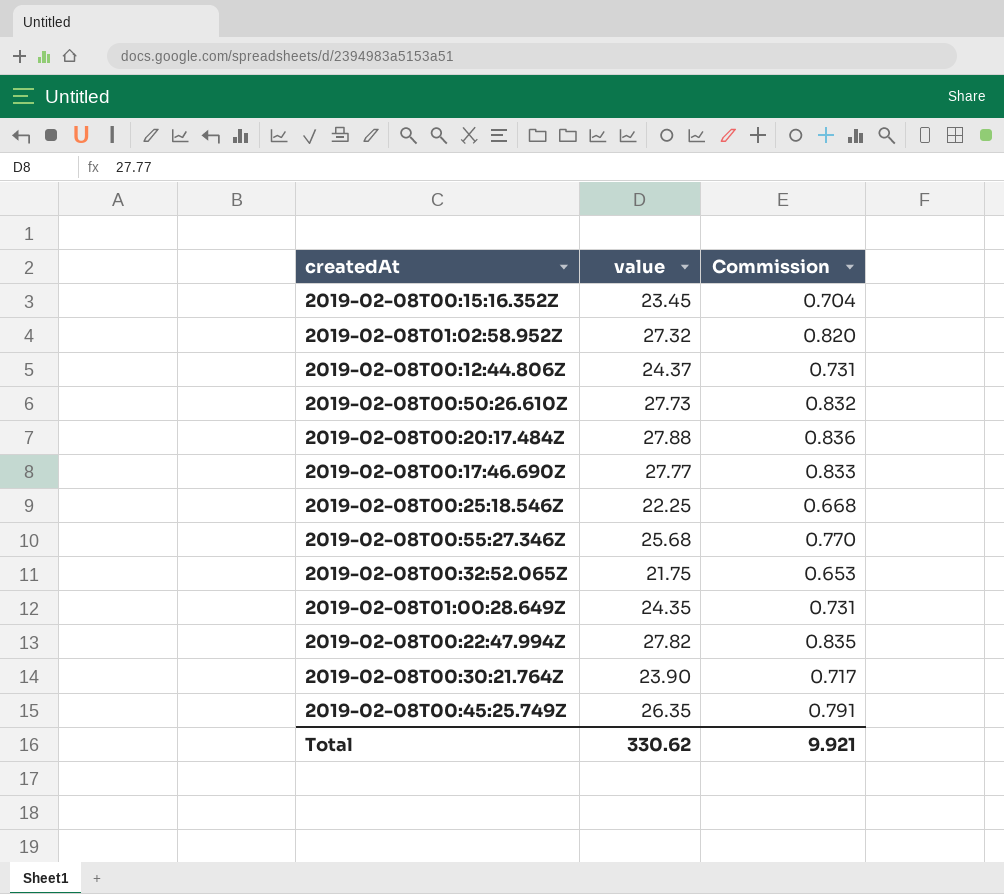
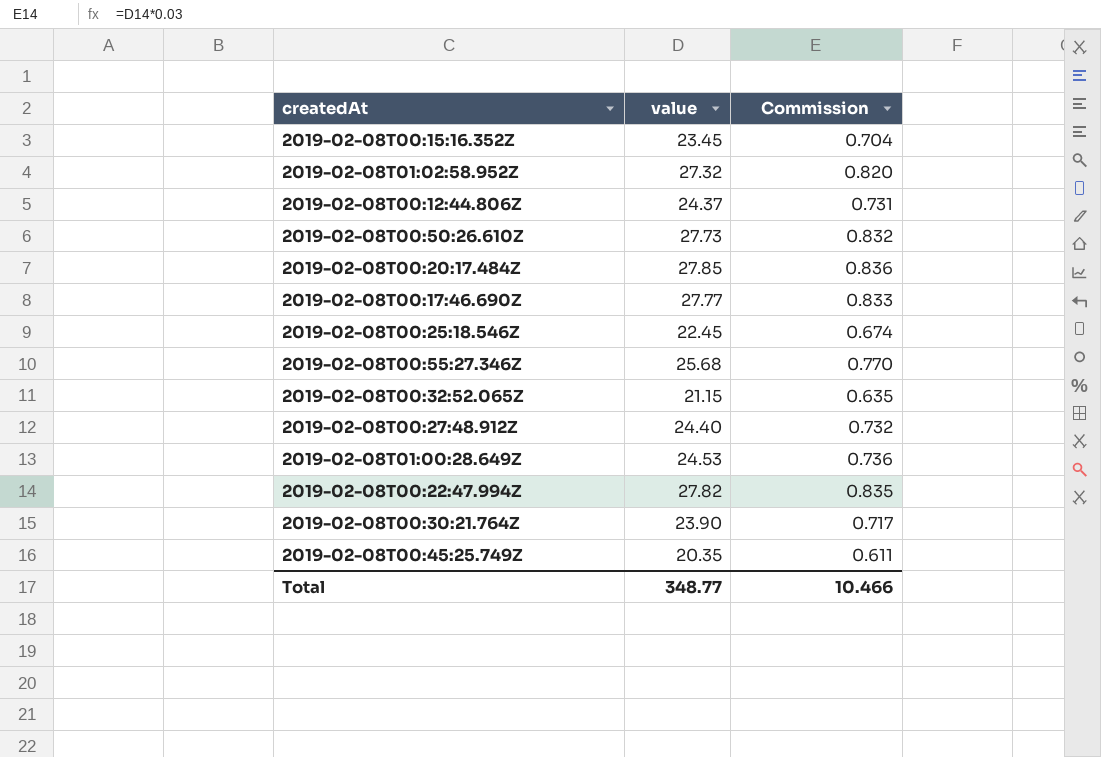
2019-02-08T00:20:17.484Z | value: 27.88 -> 27.85
2019-02-08T00:25:18.546Z | value: 22.25 -> 22.45
2019-02-08T00:25:18.546Z | Commission: 0.668 -> 0.674
2019-02-08T00:32:52.065Z | value: 21.75 -> 21.15
2019-02-08T00:32:52.065Z | Commission: 0.653 -> 0.635
row 2019-02-08T00:27:48.912Z: none -> 24.40 | 0.732
2019-02-08T01:00:28.649Z | value: 24.35 -> 24.53
2019-02-08T01:00:28.649Z | Commission: 0.731 -> 0.736
2019-02-08T00:45:25.749Z | value: 26.35 -> 20.35
2019-02-08T00:45:25.749Z | Commission: 0.791 -> 0.611
Total | value: 330.62 -> 348.77
Total | Commission: 9.921 -> 10.466

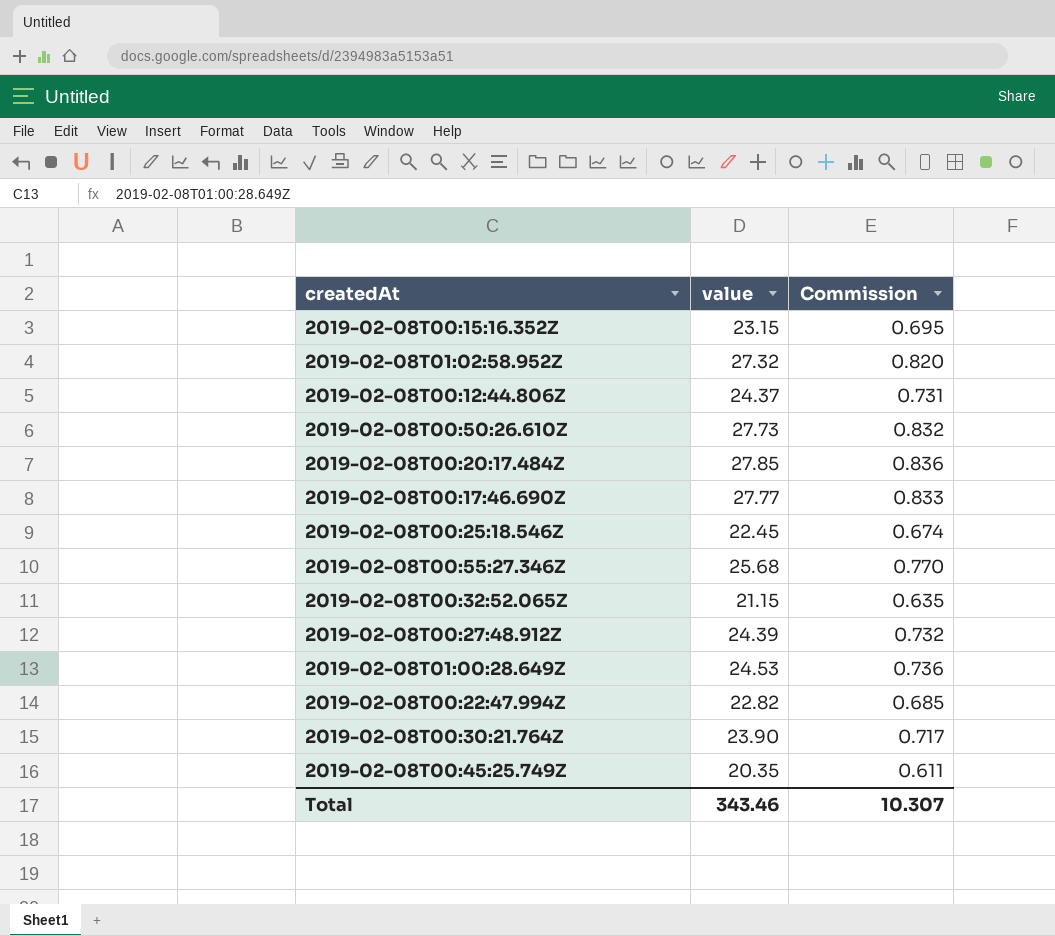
2019-02-08T00:15:16.352Z | value: 23.45 -> 23.15
2019-02-08T00:15:16.352Z | Commission: 0.704 -> 0.695
2019-02-08T00:27:48.912Z | value: 24.40 -> 24.39
2019-02-08T00:22:47.994Z | value: 27.82 -> 22.82
2019-02-08T00:22:47.994Z | Commission: 0.835 -> 0.685
Total | value: 348.77 -> 343.46
Total | Commission: 10.466 -> 10.307

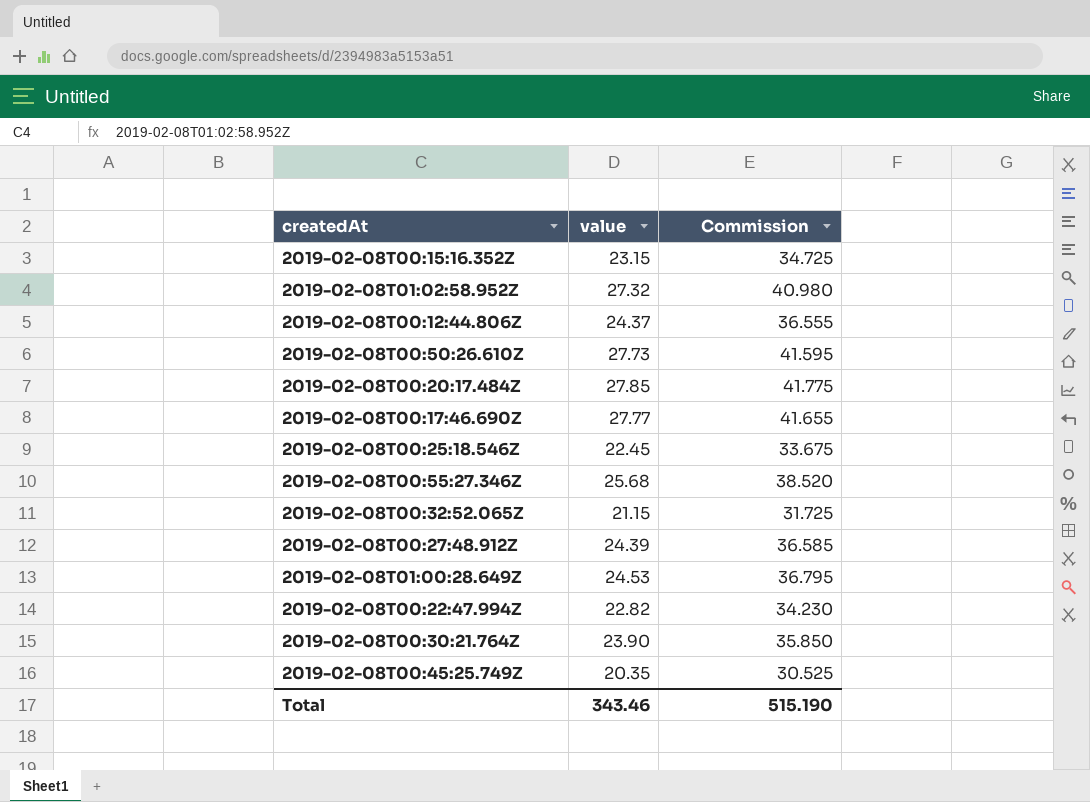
column Commission | formula: [value] * 0.03 -> [value] * 1.5
Total | Commission: 10.307 -> 515.190

